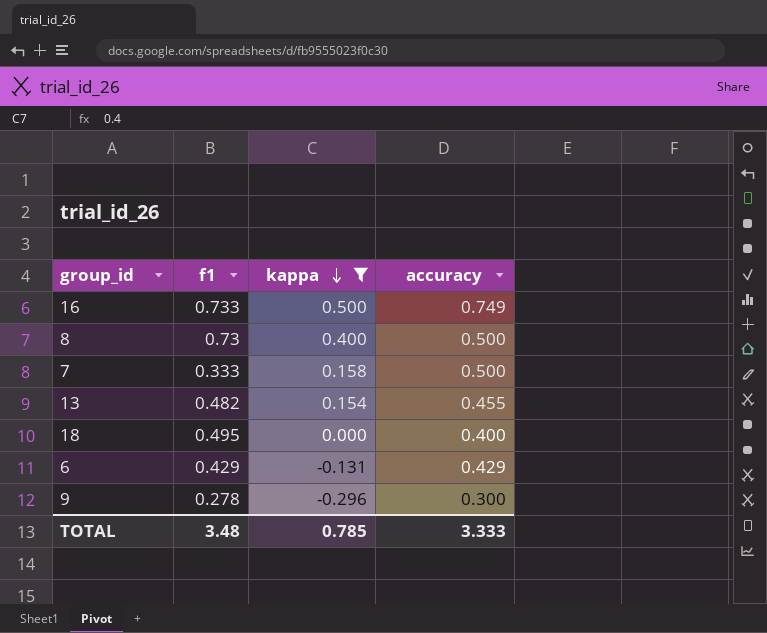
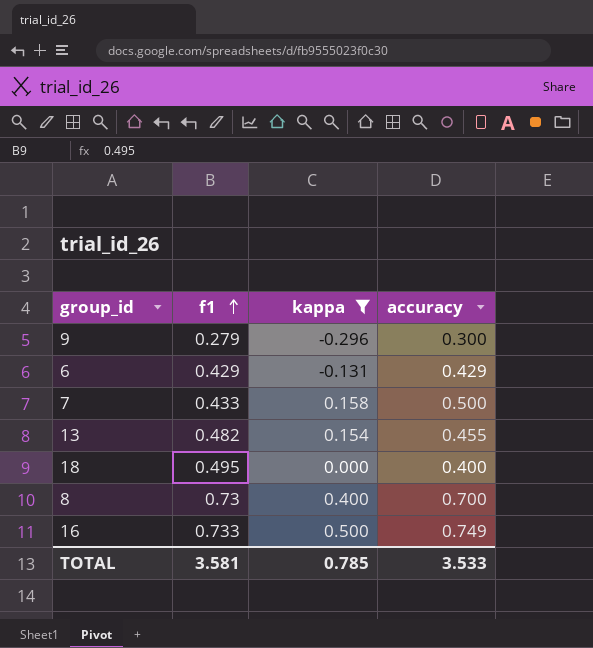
row order: kappa descending -> f1 ascending
9 | f1: 0.278 -> 0.279
7 | f1: 0.333 -> 0.433
8 | accuracy: 0.500 -> 0.700
TOTAL | f1: 3.48 -> 3.581
TOTAL | accuracy: 3.333 -> 3.533

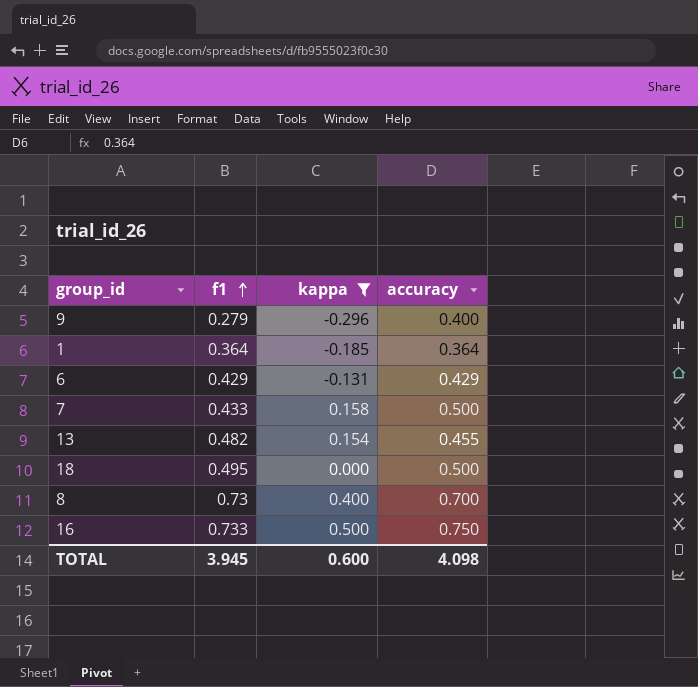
9 | accuracy: 0.300 -> 0.400
row 1: none -> 0.364 | -0.185 | 0.364
18 | accuracy: 0.400 -> 0.500
16 | accuracy: 0.749 -> 0.750
TOTAL | f1: 3.581 -> 3.945
TOTAL | kappa: 0.785 -> 0.600
TOTAL | accuracy: 3.533 -> 4.098

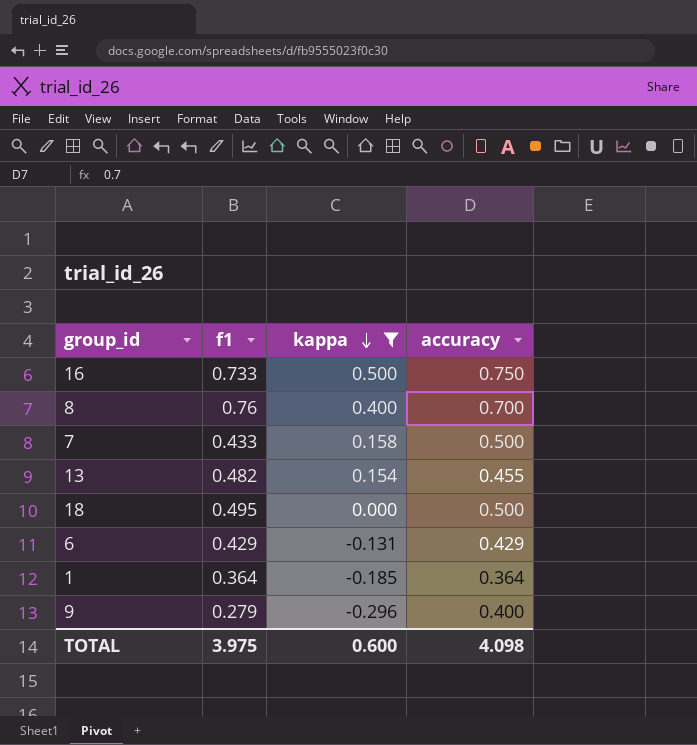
row order: f1 ascending -> kappa descending
8 | f1: 0.73 -> 0.76
TOTAL | f1: 3.945 -> 3.975

